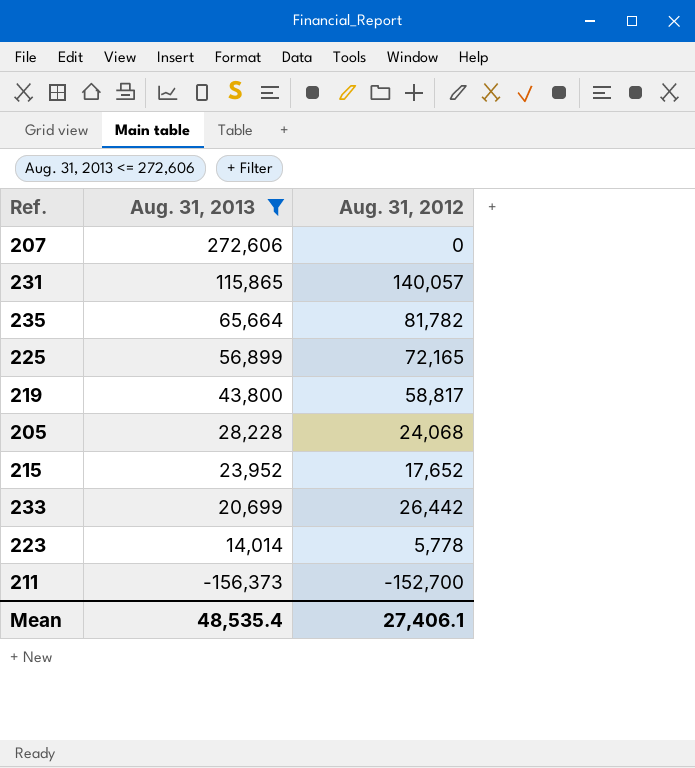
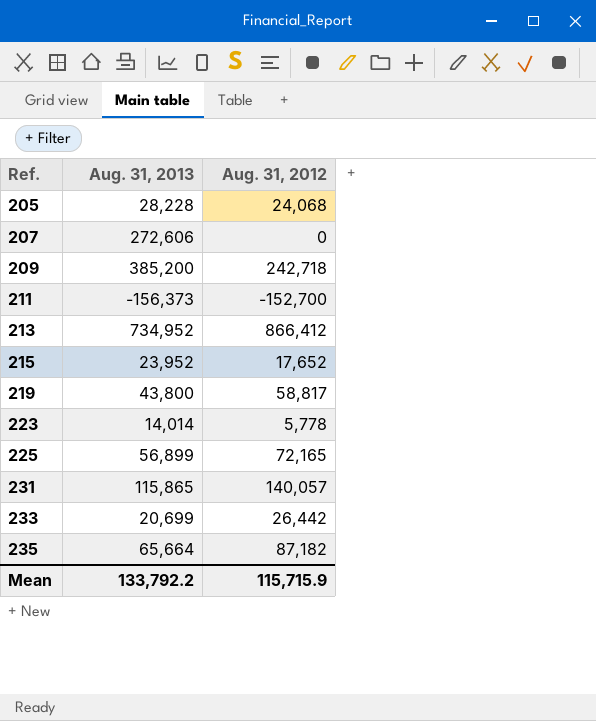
filter: Aug. 31, 2013 <= 272,606 -> none
row order: Aug. 31, 2013 descending -> Ref. ascending
235 | Aug. 31, 2012: 81,782 -> 87,182
Mean | Aug. 31, 2013: 48,535.4 -> 133,792.2
Mean | Aug. 31, 2012: 27,406.1 -> 115,715.9

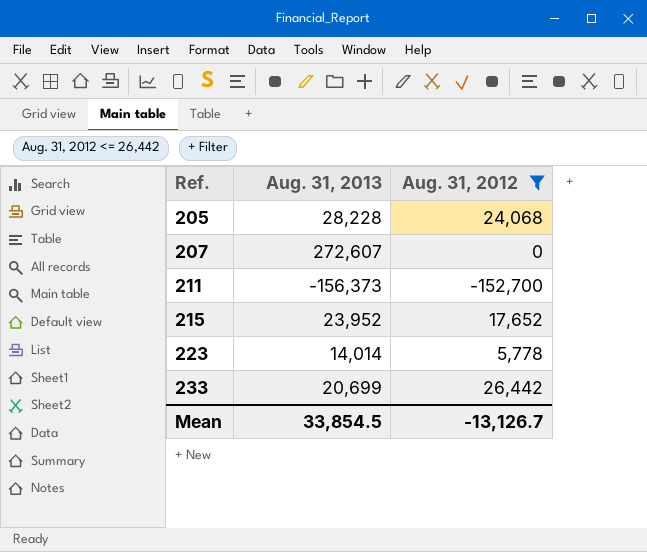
filter: none -> Aug. 31, 2012 <= 26,442
207 | Aug. 31, 2013: 272,606 -> 272,607
Mean | Aug. 31, 2013: 133,792.2 -> 33,854.5
Mean | Aug. 31, 2012: 115,715.9 -> -13,126.7

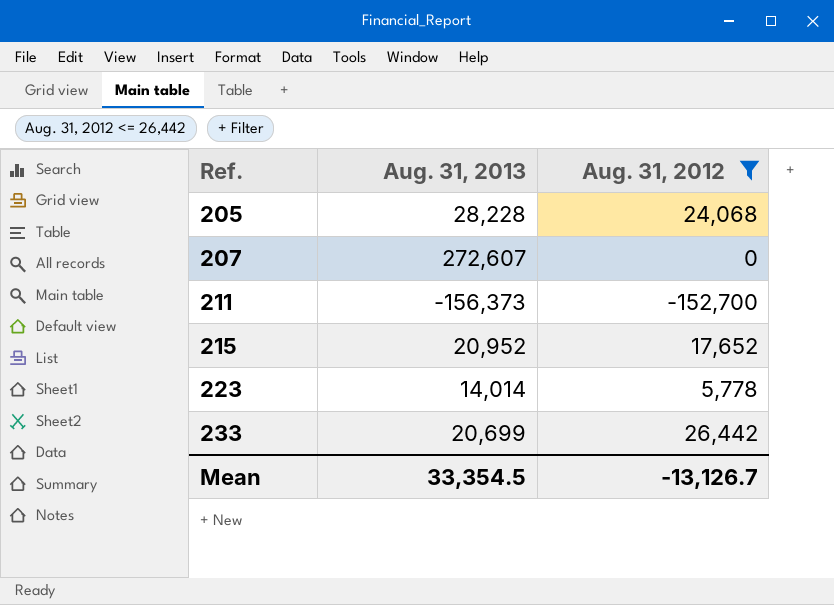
215 | Aug. 31, 2013: 23,952 -> 20,952
Mean | Aug. 31, 2013: 33,854.5 -> 33,354.5

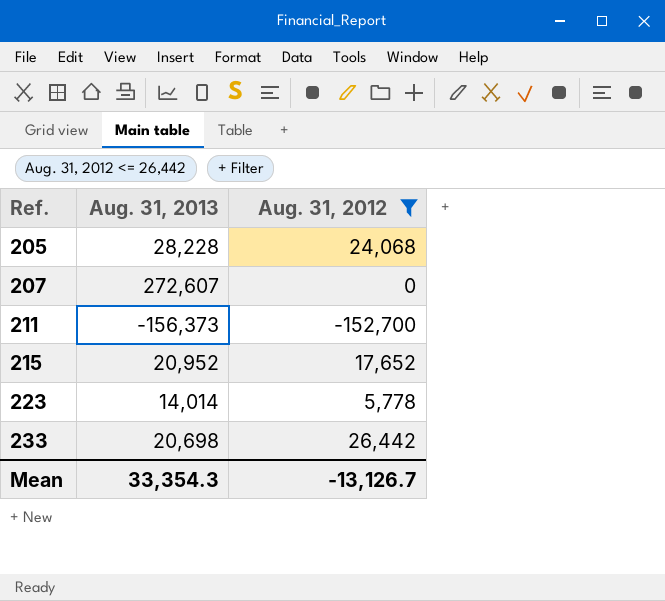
233 | Aug. 31, 2013: 20,699 -> 20,698
Mean | Aug. 31, 2013: 33,354.5 -> 33,354.3

